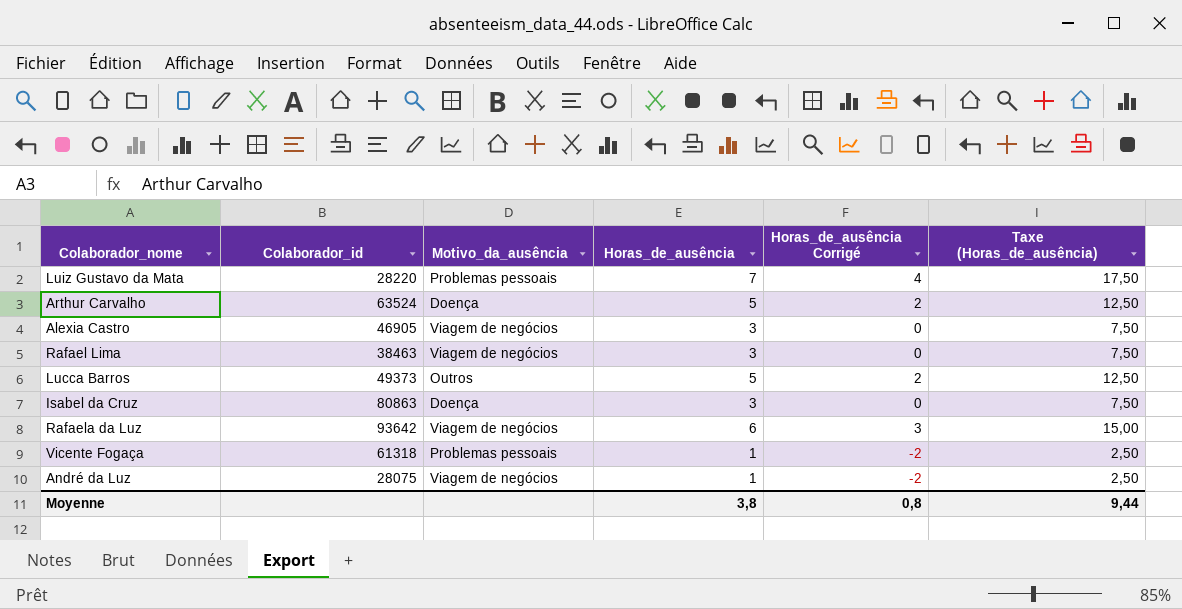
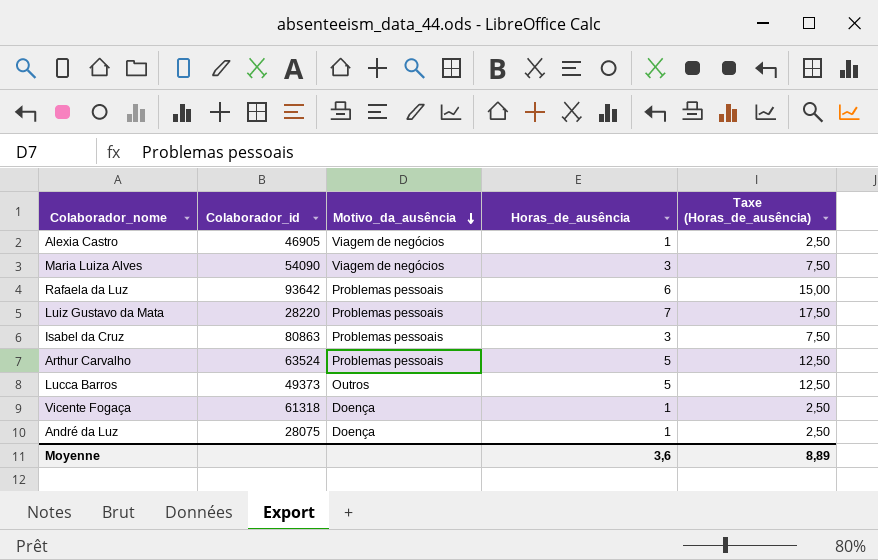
row order: none -> Motivo_da_ausência descending
column Horas_de_ausência Corrigé | formula: [Horas_de_ausência] - 3 -> none
row Rafael Lima: 38463 | Viagem de negócios | 3 | 0 | 7,50 -> none
Alexia Castro | Horas_de_ausência: 3 -> 1
Alexia Castro | Taxe (Horas_de_ausência): 7,50 -> 2,50
row Maria Luiza Alves: none -> 54090 | Viagem de negócios | 3 | 7,50
Rafaela da Luz | Motivo_da_ausência: Viagem de negócios -> Problemas pessoais
Isabel da Cruz | Motivo_da_ausência: Doença -> Problemas pessoais
Arthur Carvalho | Motivo_da_ausência: Doença -> Problemas pessoais
Vicente Fogaça | Motivo_da_ausência: Problemas pessoais -> Doença
André da Luz | Motivo_da_ausência: Viagem de negócios -> Doença
Moyenne | Horas_de_ausência: 3,8 -> 3,6
Moyenne | Taxe (Horas_de_ausência): 9,44 -> 8,89

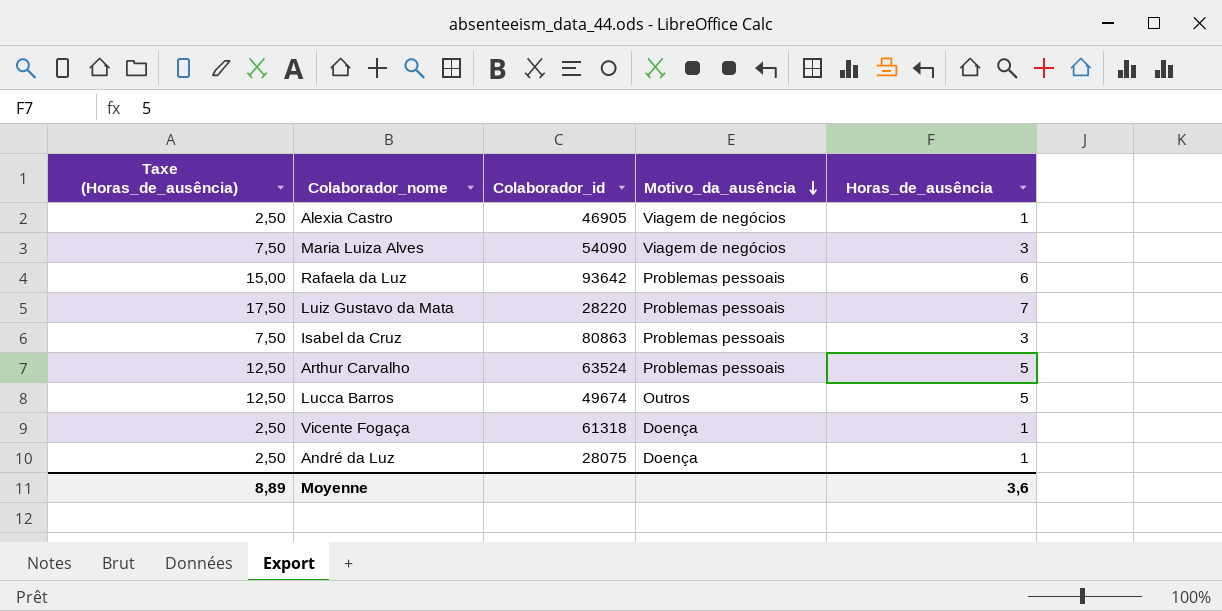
column Taxe (Horas_de_ausência) | position: 5 -> 1
Lucca Barros | Colaborador_id: 49373 -> 49674

